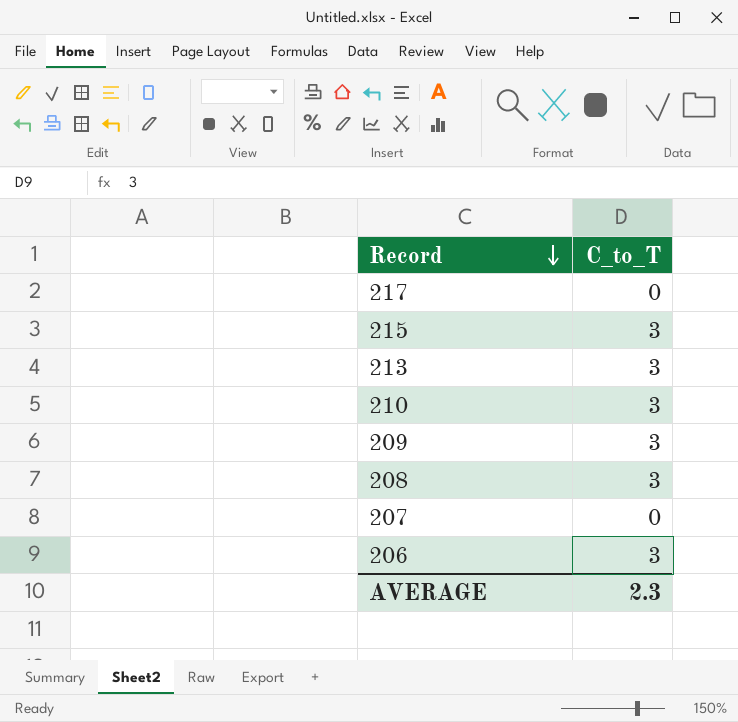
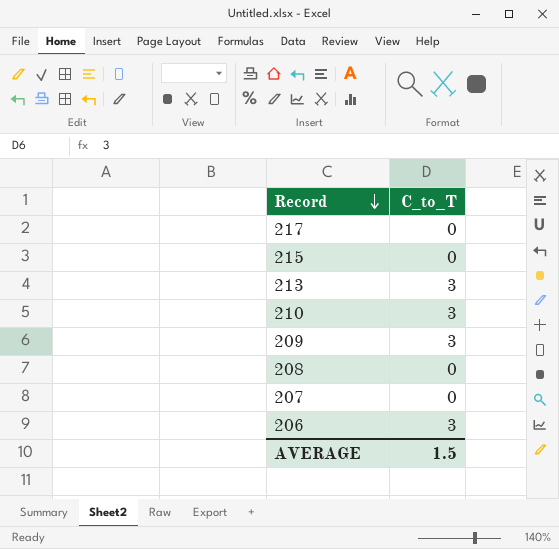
215 | C_to_T: 3 -> 0
208 | C_to_T: 3 -> 0
AVERAGE | C_to_T: 2.3 -> 1.5

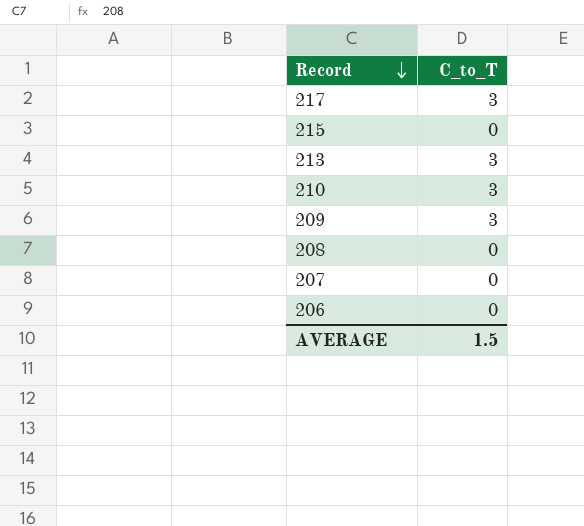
217 | C_to_T: 0 -> 3
206 | C_to_T: 3 -> 0

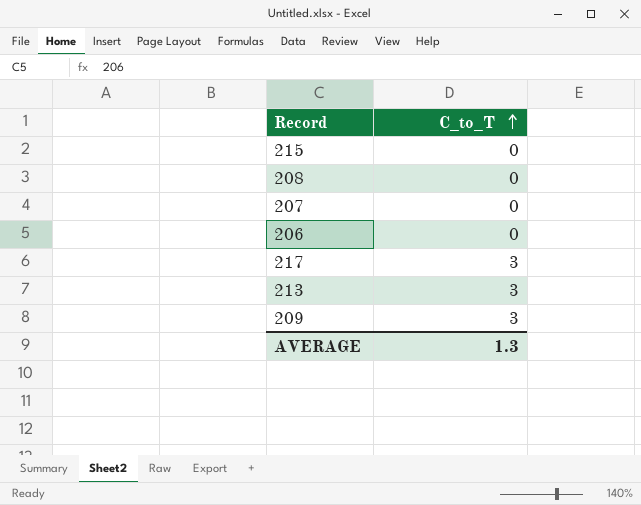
row order: Record descending -> C_to_T ascending
row 210: 3 -> none
AVERAGE | C_to_T: 1.5 -> 1.3

